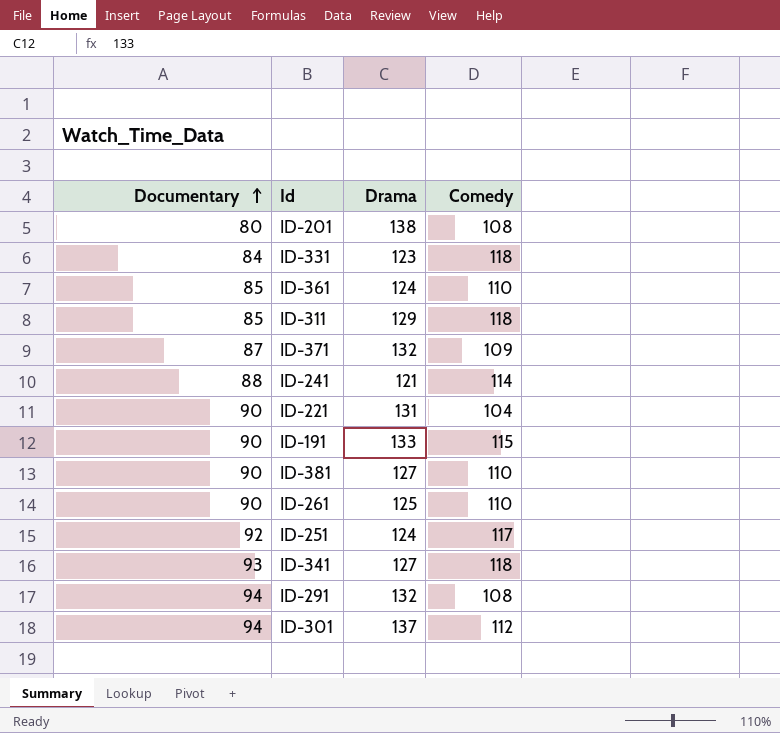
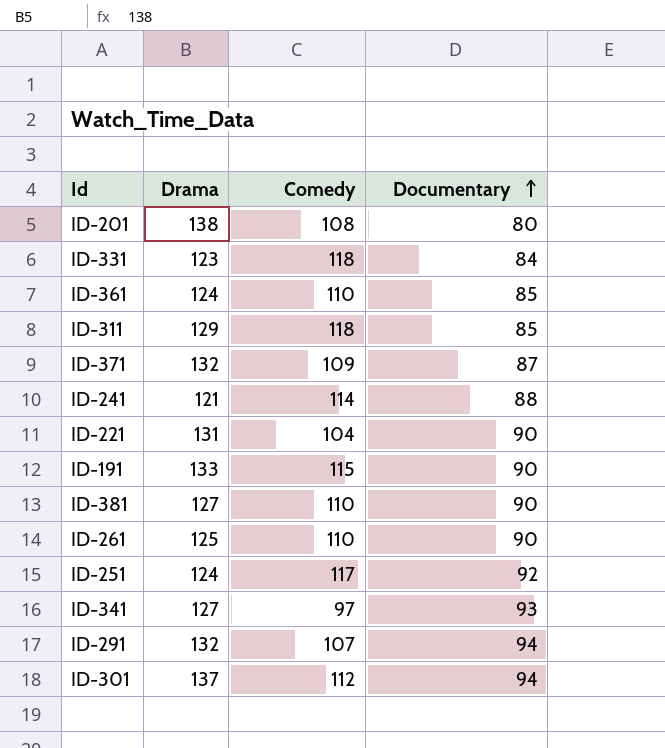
column Documentary | position: 1 -> 4
ID-341 | Comedy: 118 -> 97
ID-291 | Comedy: 108 -> 107

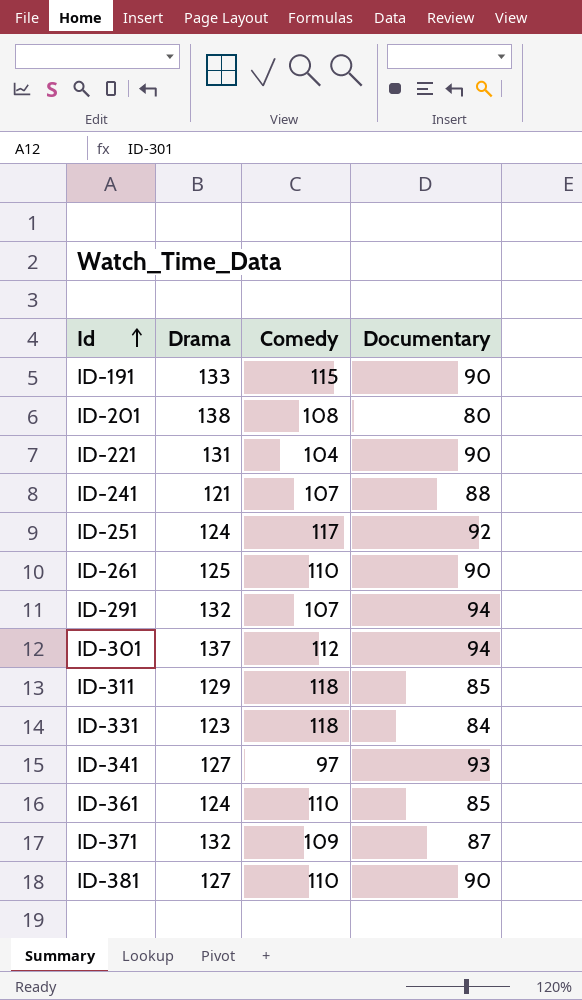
row order: Documentary ascending -> Id ascending
ID-241 | Comedy: 114 -> 107

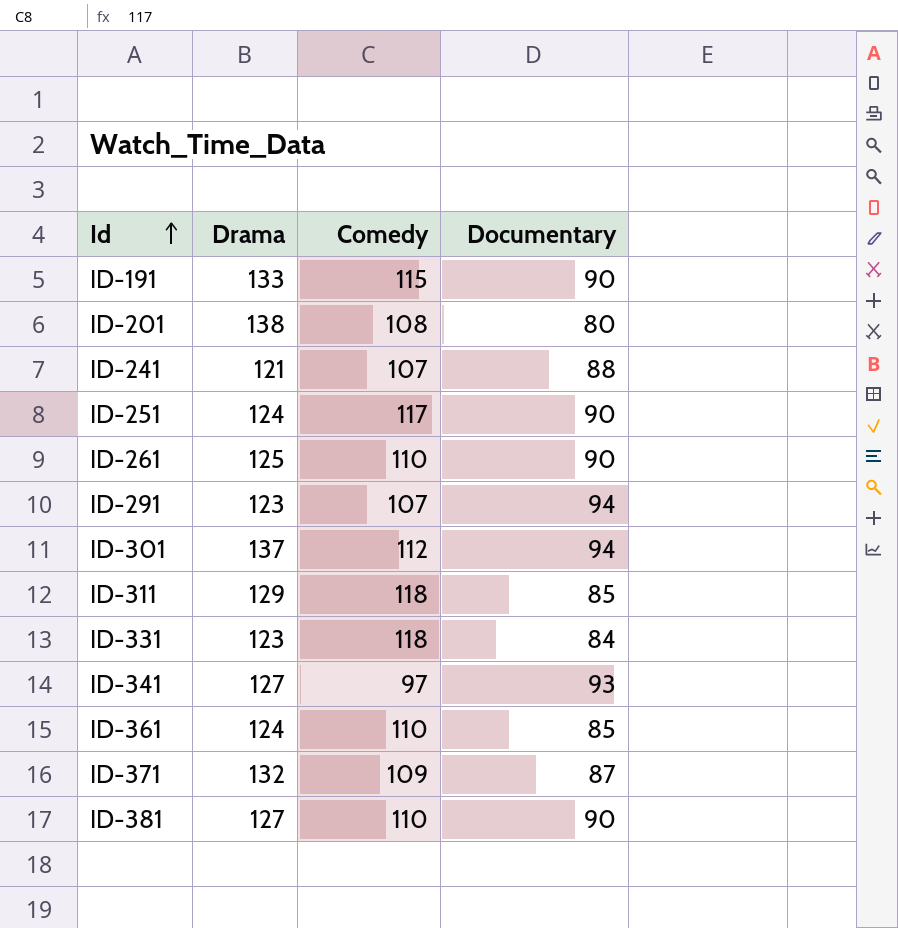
row ID-221: 131 | 104 | 90 -> none
ID-251 | Documentary: 92 -> 90
ID-291 | Drama: 132 -> 123

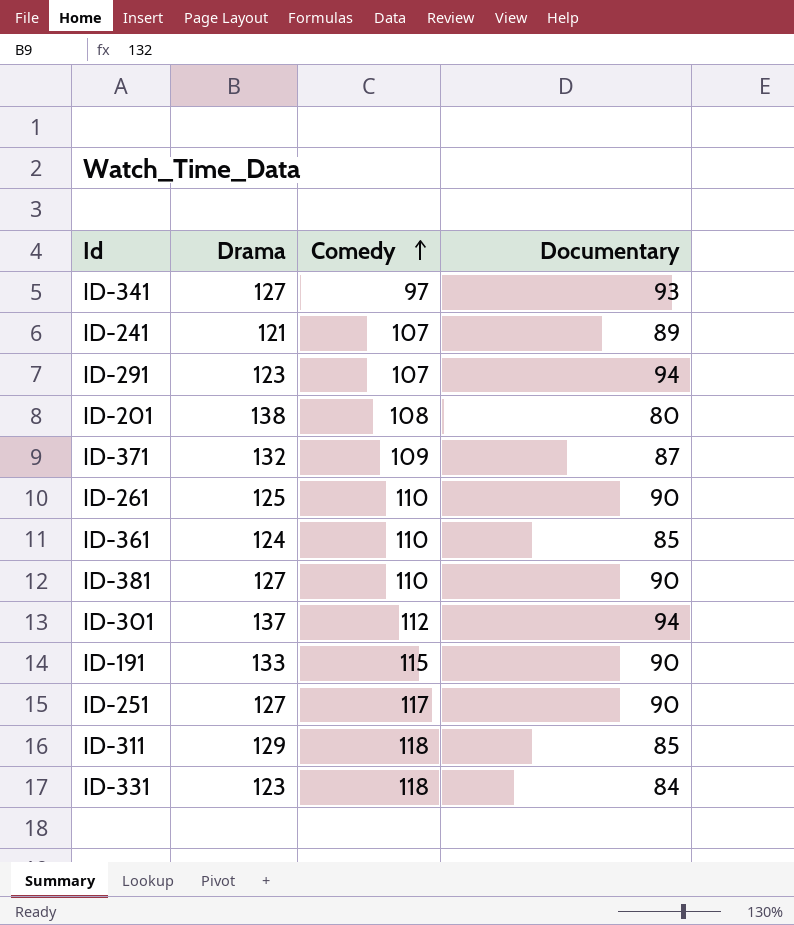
row order: Id ascending -> Comedy ascending
ID-241 | Documentary: 88 -> 89
ID-251 | Drama: 124 -> 127

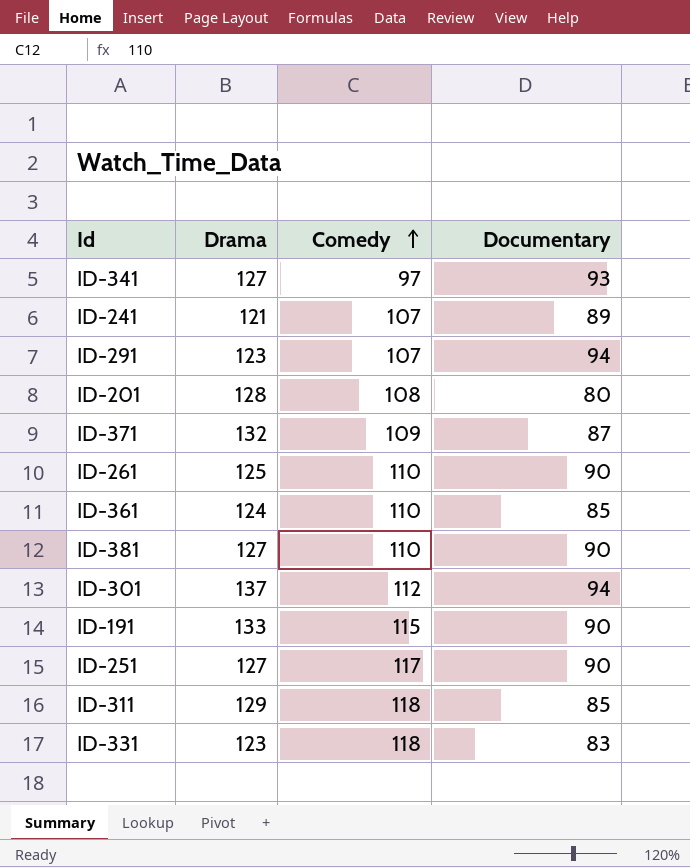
ID-201 | Drama: 138 -> 128
ID-331 | Documentary: 84 -> 83

